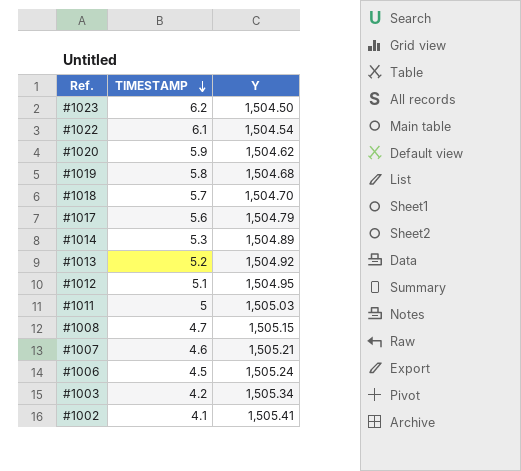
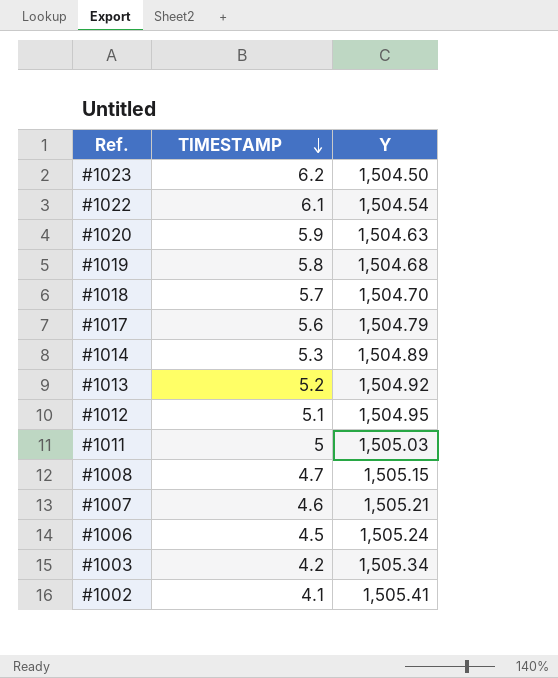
#1020 | Y: 1,504.62 -> 1,504.63

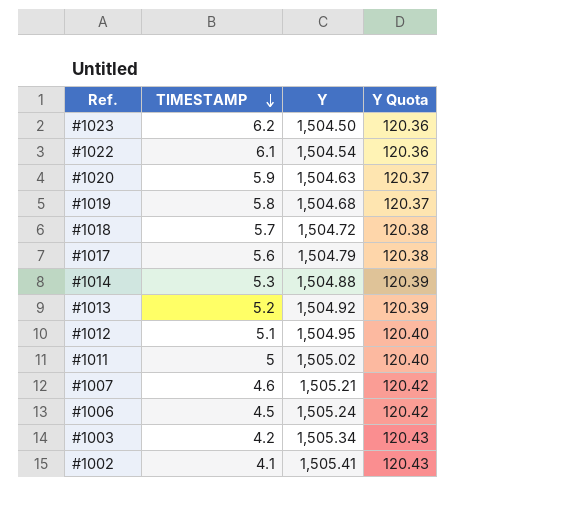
column Y Quota | formula: none -> [Y] * 0.08
row #1008: 4.7 | 1,505.15 -> none
#1018 | Y: 1,504.70 -> 1,504.72
#1014 | Y: 1,504.89 -> 1,504.88
#1011 | Y: 1,505.03 -> 1,505.02

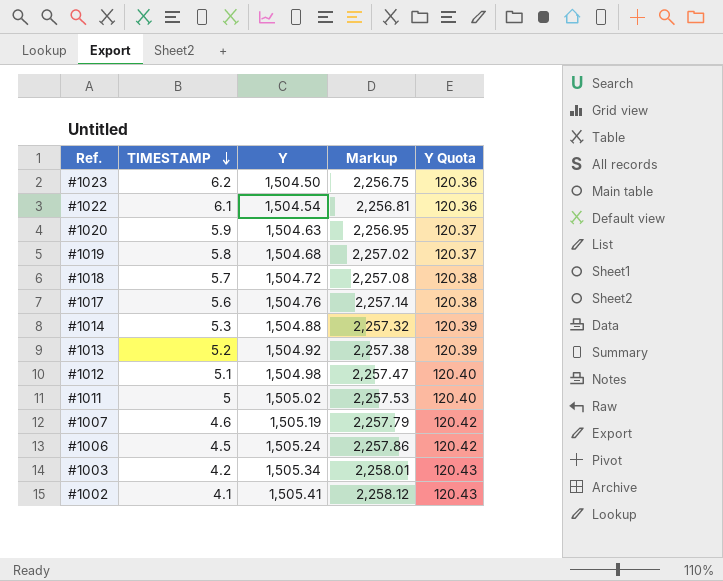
column Markup | formula: none -> [Y] * 1.5
#1017 | Y: 1,504.79 -> 1,504.76
#1012 | Y: 1,504.95 -> 1,504.98
#1007 | Y: 1,505.21 -> 1,505.19

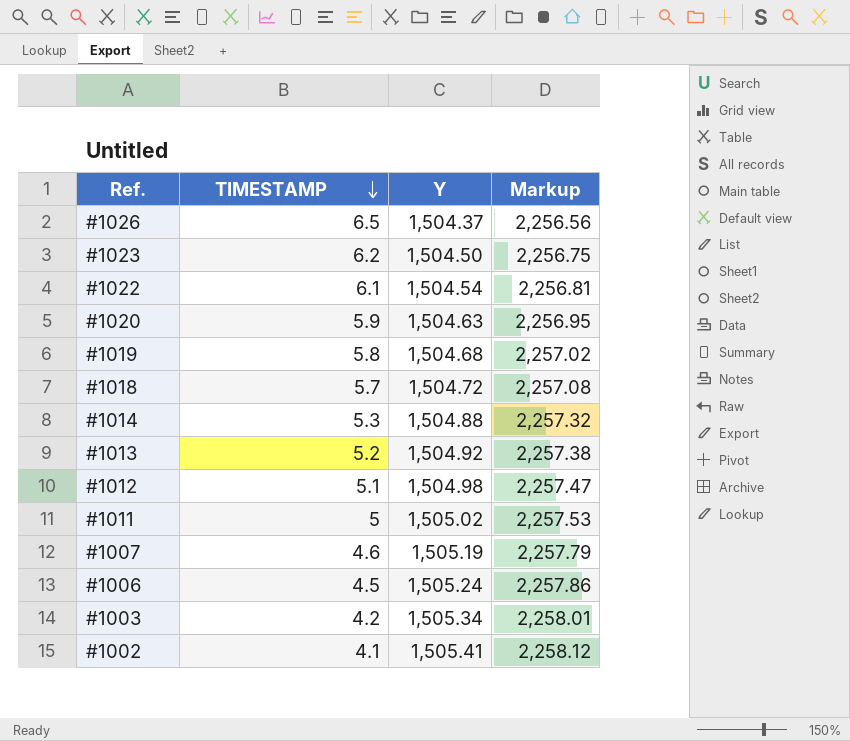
column Y Quota | formula: [Y] * 0.08 -> none
row #1017: 5.6 | 1,504.76 | 2,257.14 | 120.38 -> none
row #1026: none -> 6.5 | 1,504.37 | 2,256.56

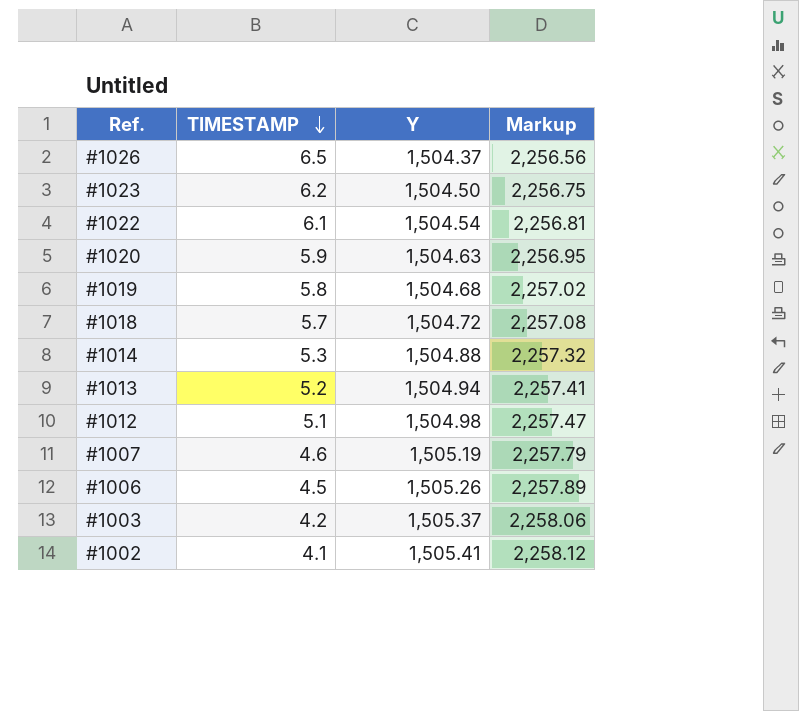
row #1011: 5 | 1,505.02 | 2,257.53 -> none
#1013 | Y: 1,504.92 -> 1,504.94
#1013 | Markup: 2,257.38 -> 2,257.41
#1006 | Y: 1,505.24 -> 1,505.26
#1006 | Markup: 2,257.86 -> 2,257.89
#1003 | Y: 1,505.34 -> 1,505.37
#1003 | Markup: 2,258.01 -> 2,258.06

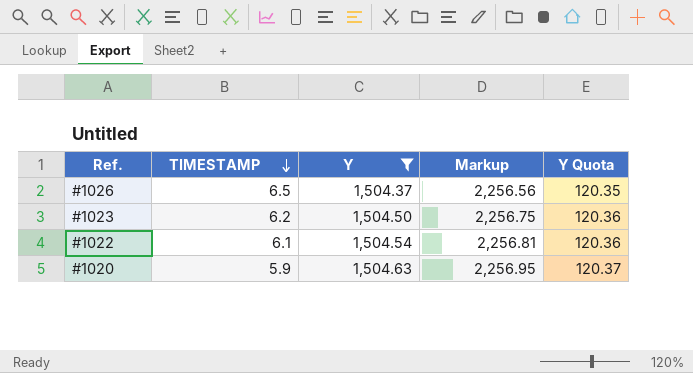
filter: none -> Y <= 1,504.63
column Y Quota | formula: none -> [Y] * 0.08

